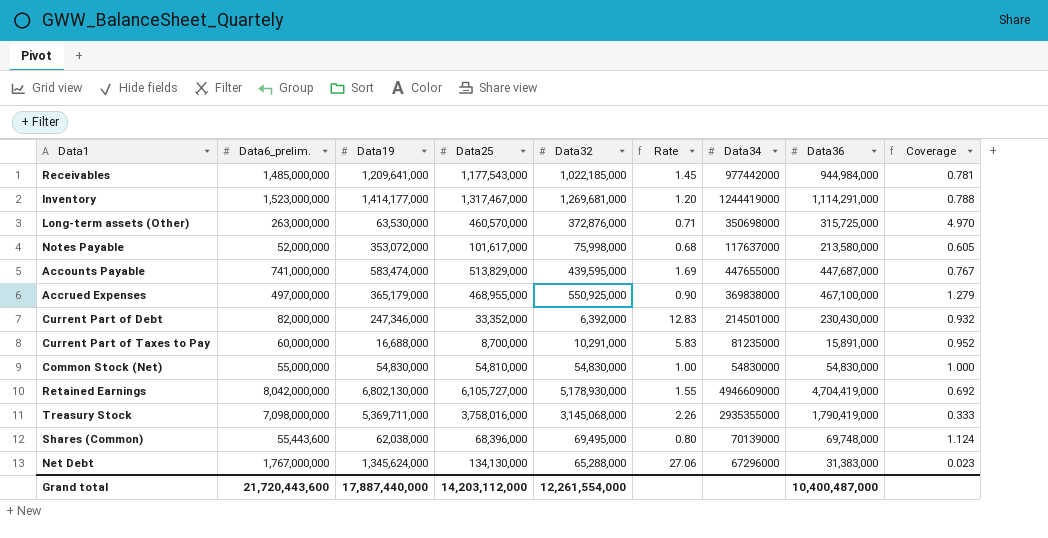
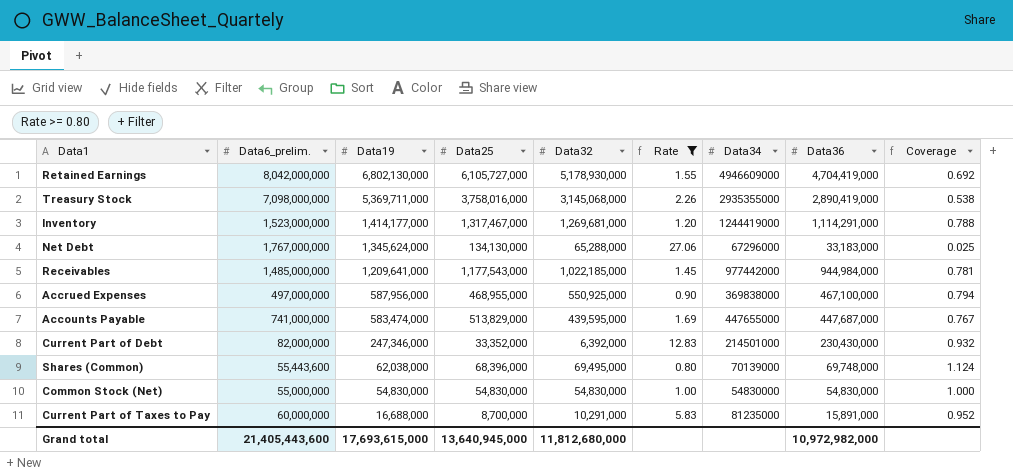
filter: none -> Rate >= 0.80
row order: none -> Data19 descending
Treasury Stock | Data36: 1,790,419,000 -> 2,890,419,000
Treasury Stock | Coverage: 0.333 -> 0.538
Net Debt | Data36: 31,383,000 -> 33,183,000
Net Debt | Coverage: 0.023 -> 0.025
Accrued Expenses | Data19: 365,179,000 -> 587,956,000
Accrued Expenses | Coverage: 1.279 -> 0.794
Common Stock (Net) | Data25: 54,810,000 -> 54,830,000
Grand total | Data6_prelim.: 21,720,443,600 -> 21,405,443,600
Grand total | Data19: 17,887,440,000 -> 17,693,615,000
Grand total | Data25: 14,203,112,000 -> 13,640,945,000
Grand total | Data32: 12,261,554,000 -> 11,812,680,000
Grand total | Data36: 10,400,487,000 -> 10,972,982,000

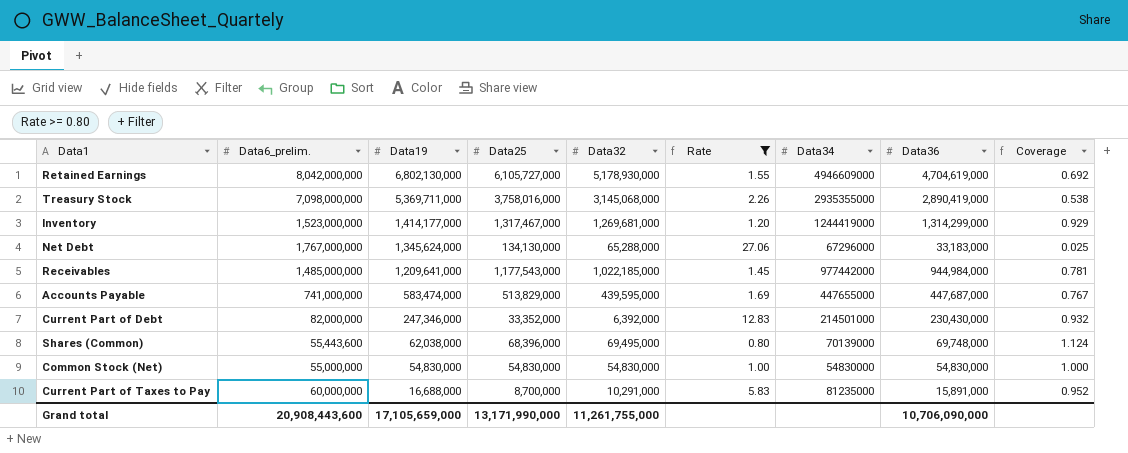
row Accrued Expenses: 497,000,000 | 587,956,000 | 468,955,000 | 550,925,000 | 0.90 | 369838000 | 467,100,000 | 0.794 -> none
Retained Earnings | Data36: 4,704,419,000 -> 4,704,619,000
Inventory | Data36: 1,114,291,000 -> 1,314,299,000
Inventory | Coverage: 0.788 -> 0.929
Grand total | Data6_prelim.: 21,405,443,600 -> 20,908,443,600
Grand total | Data19: 17,693,615,000 -> 17,105,659,000
Grand total | Data25: 13,640,945,000 -> 13,171,990,000
Grand total | Data32: 11,812,680,000 -> 11,261,755,000
Grand total | Data36: 10,972,982,000 -> 10,706,090,000

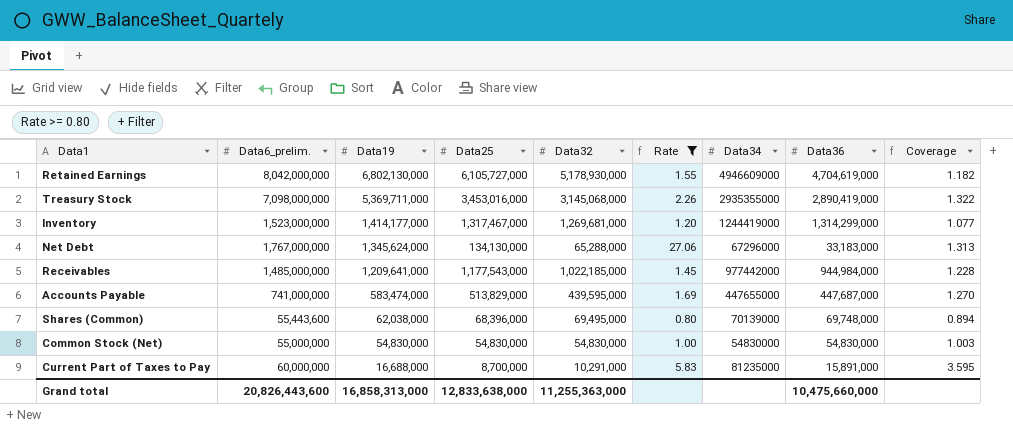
column Coverage | formula: [Data36] / [Data19] -> [Data6_prelim.] / [Data19]
row Current Part of Debt: 82,000,000 | 247,346,000 | 33,352,000 | 6,392,000 | 12.83 | 214501000 | 230,430,000 | 0.932 -> none
Treasury Stock | Data25: 3,758,016,000 -> 3,453,016,000
Grand total | Data6_prelim.: 20,908,443,600 -> 20,826,443,600
Grand total | Data19: 17,105,659,000 -> 16,858,313,000
Grand total | Data25: 13,171,990,000 -> 12,833,638,000
Grand total | Data32: 11,261,755,000 -> 11,255,363,000
Grand total | Data36: 10,706,090,000 -> 10,475,660,000

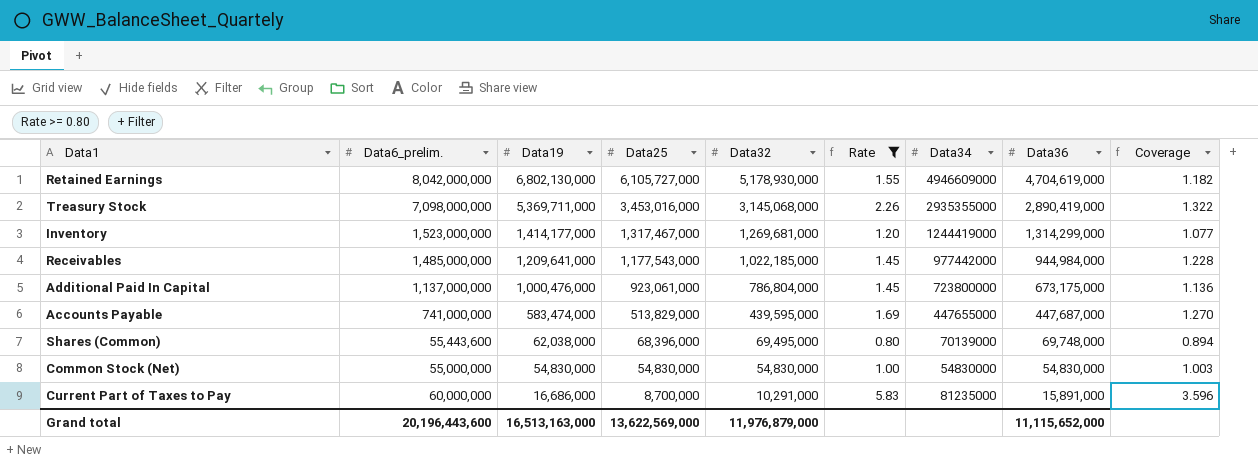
row Net Debt: 1,767,000,000 | 1,345,624,000 | 134,130,000 | 65,288,000 | 27.06 | 67296000 | 33,183,000 | 1.313 -> none
row Additional Paid In Capital: none -> 1,137,000,000 | 1,000,476,000 | 923,061,000 | 786,804,000 | 1.45 | 723800000 | 673,175,000 | 1.136
Current Part of Taxes to Pay | Data19: 16,688,000 -> 16,686,000
Current Part of Taxes to Pay | Coverage: 3.595 -> 3.596
Grand total | Data6_prelim.: 20,826,443,600 -> 20,196,443,600
Grand total | Data19: 16,858,313,000 -> 16,513,163,000
Grand total | Data25: 12,833,638,000 -> 13,622,569,000
Grand total | Data32: 11,255,363,000 -> 11,976,879,000
Grand total | Data36: 10,475,660,000 -> 11,115,652,000

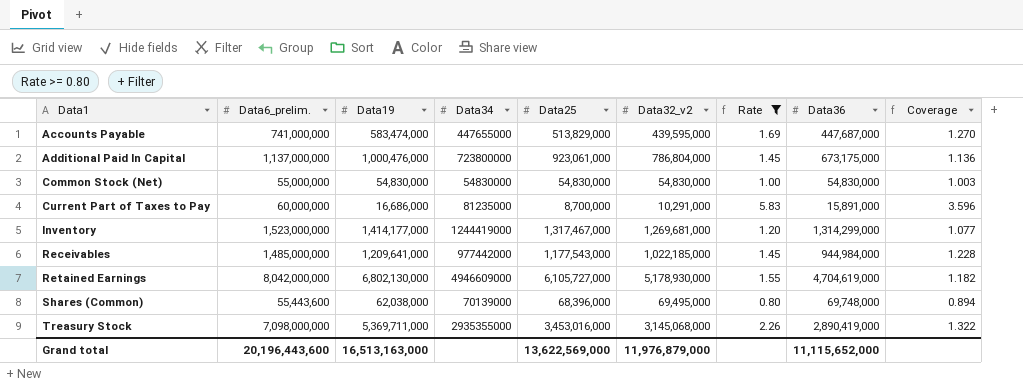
row order: Data19 descending -> Data1 ascending
column Data34 | position: 7 -> 4
column name: Data32 -> Data32_v2

